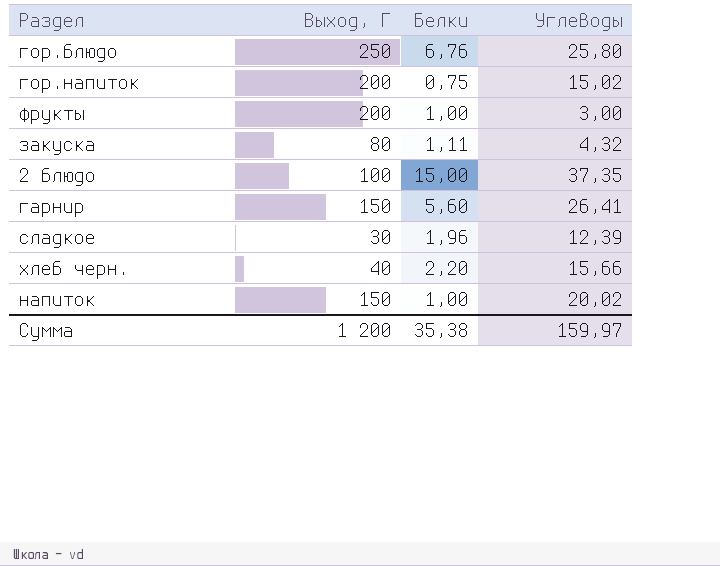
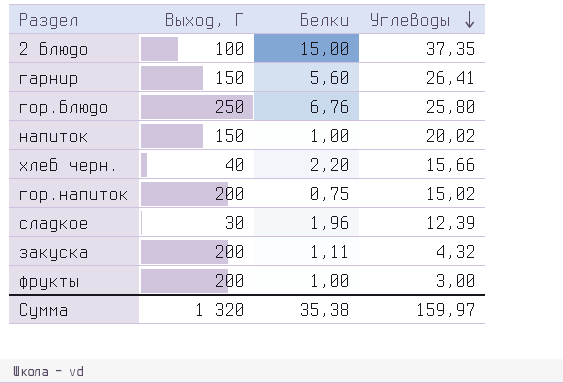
row order: none -> Углеводы descending
закуска | Выход, Г: 80 -> 200
Сумма | Выход, Г: 1 200 -> 1 320

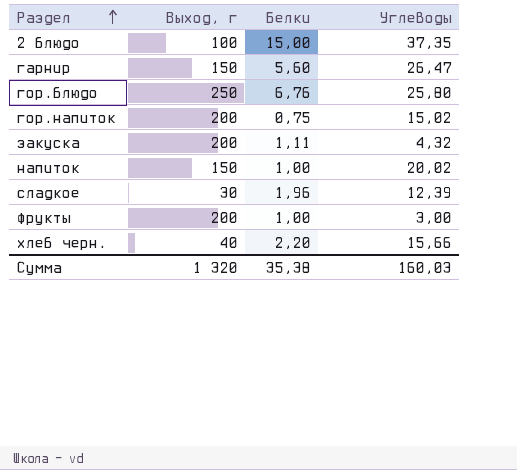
row order: Углеводы descending -> Раздел ascending
column name: Выход, Г -> Выход, г
гарнир | Углеводы: 26,41 -> 26,47
Сумма | Углеводы: 159,97 -> 160,03

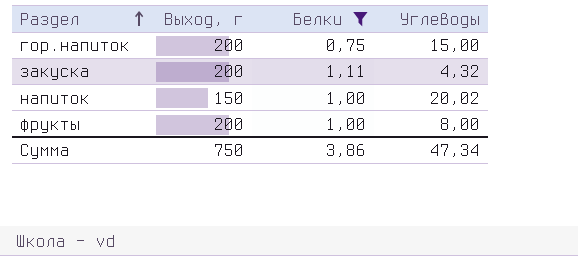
filter: none -> Белки <= 1,11
гор.напиток | Углеводы: 15,02 -> 15,00
фрукты | Углеводы: 3,00 -> 8,00
Сумма | Выход, г: 1 320 -> 750
Сумма | Белки: 35,38 -> 3,86
Сумма | Углеводы: 160,03 -> 47,34

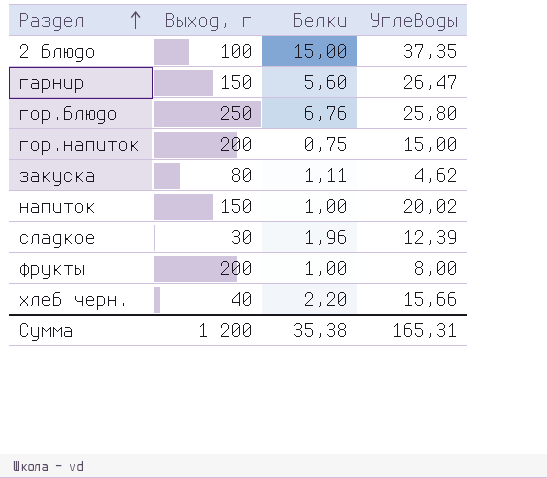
filter: Белки <= 1,11 -> none
закуска | Выход, г: 200 -> 80
закуска | Углеводы: 4,32 -> 4,62
Сумма | Выход, г: 750 -> 1 200
Сумма | Белки: 3,86 -> 35,38
Сумма | Углеводы: 47,34 -> 165,31

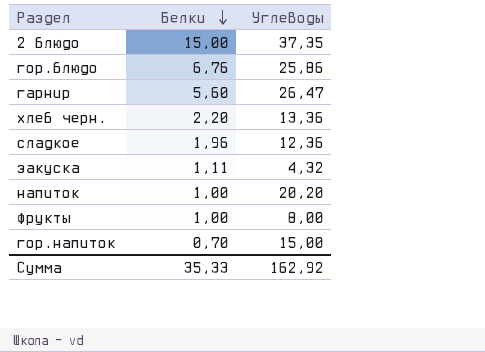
row order: Раздел ascending -> Белки descending
column Выход, г | position: 2 -> none
гор.блюдо | Углеводы: 25,80 -> 25,86
хлеб черн. | Углеводы: 15,66 -> 13,36
сладкое | Углеводы: 12,39 -> 12,36
закуска | Углеводы: 4,62 -> 4,32
напиток | Углеводы: 20,02 -> 20,20
гор.напиток | Белки: 0,75 -> 0,70
Сумма | Белки: 35,38 -> 35,33
Сумма | Углеводы: 165,31 -> 162,92

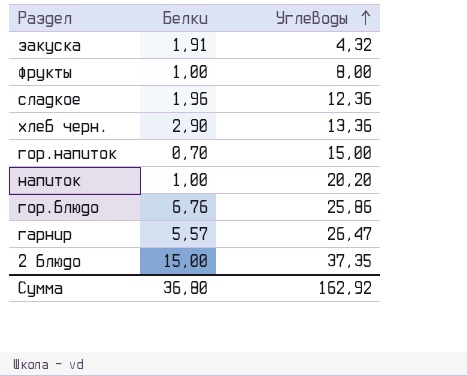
row order: Белки descending -> Углеводы ascending
закуска | Белки: 1,11 -> 1,91
хлеб черн. | Белки: 2,20 -> 2,90
гарнир | Белки: 5,60 -> 5,57
Сумма | Белки: 35,33 -> 36,80

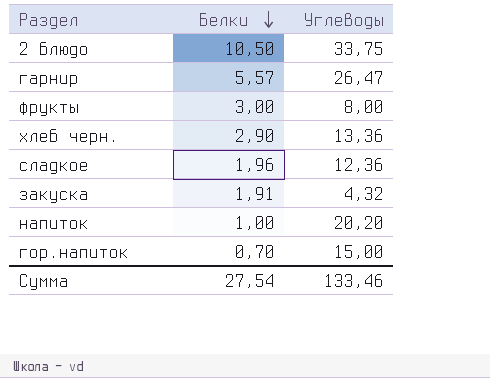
row order: Углеводы ascending -> Белки descending
row гор.блюдо: 6,76 | 25,86 -> none
2 блюдо | Белки: 15,00 -> 10,50
2 блюдо | Углеводы: 37,35 -> 33,75
фрукты | Белки: 1,00 -> 3,00
Сумма | Белки: 36,80 -> 27,54
Сумма | Углеводы: 162,92 -> 133,46

